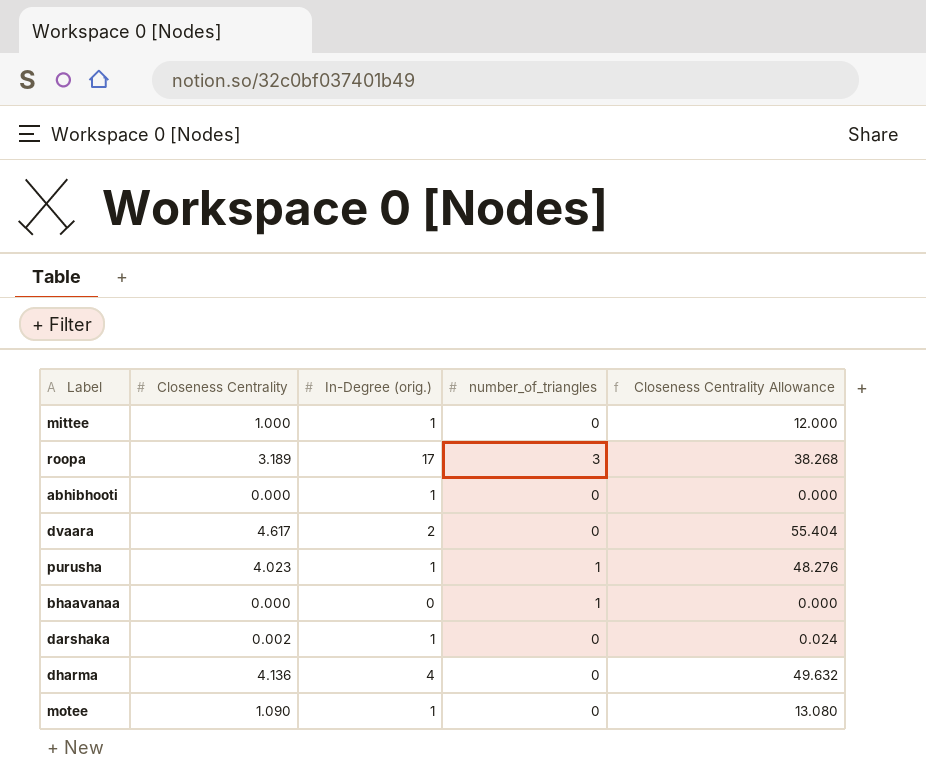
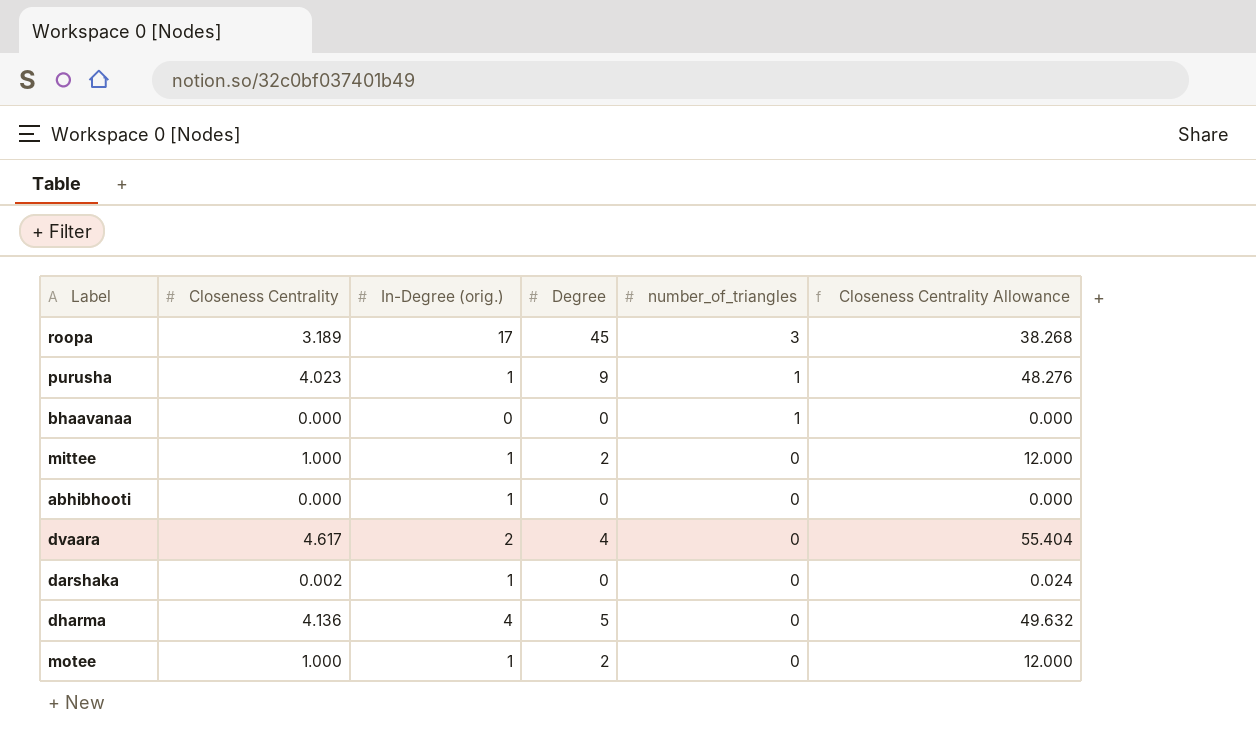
row order: none -> number_of_triangles descending
column Degree | position: none -> 4
motee | Closeness Centrality: 1.090 -> 1.000
motee | Closeness Centrality Allowance: 13.080 -> 12.000

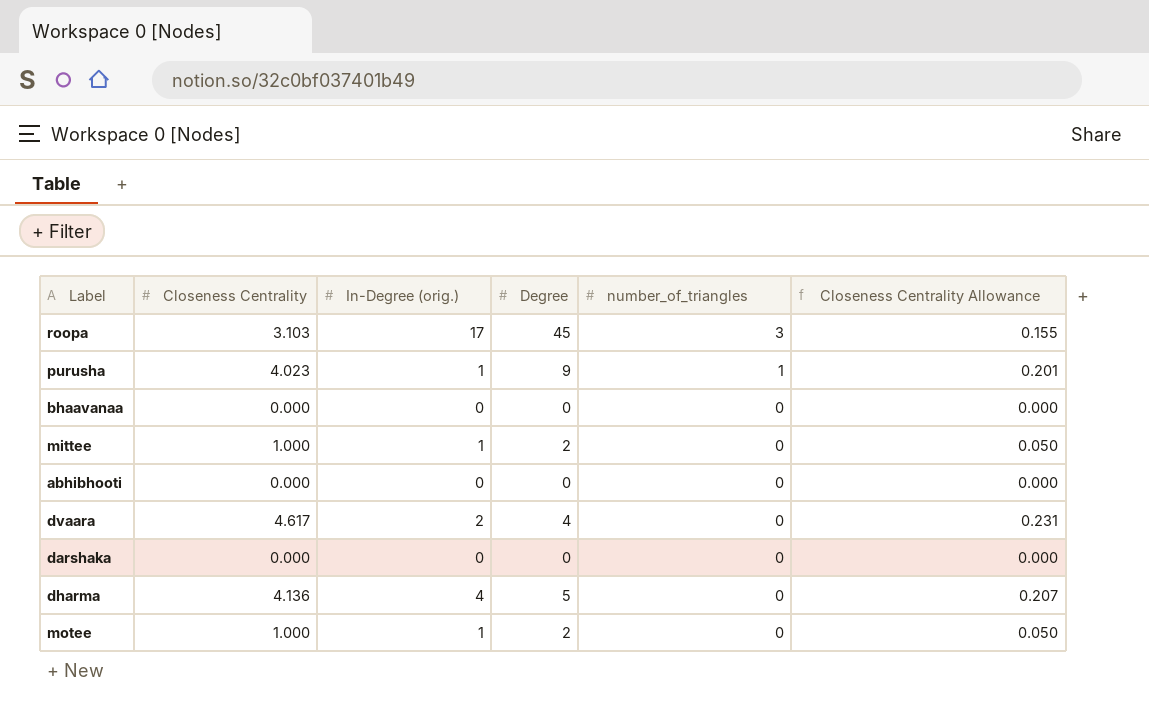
column Closeness Centrality Allowance | formula: [Closeness Centrality] * 12 -> [Closeness Centrality] * 0.05
roopa | Closeness Centrality: 3.189 -> 3.103
bhaavanaa | number_of_triangles: 1 -> 0
abhibhooti | In-Degree (orig.): 1 -> 0
darshaka | Closeness Centrality: 0.002 -> 0.000
darshaka | In-Degree (orig.): 1 -> 0

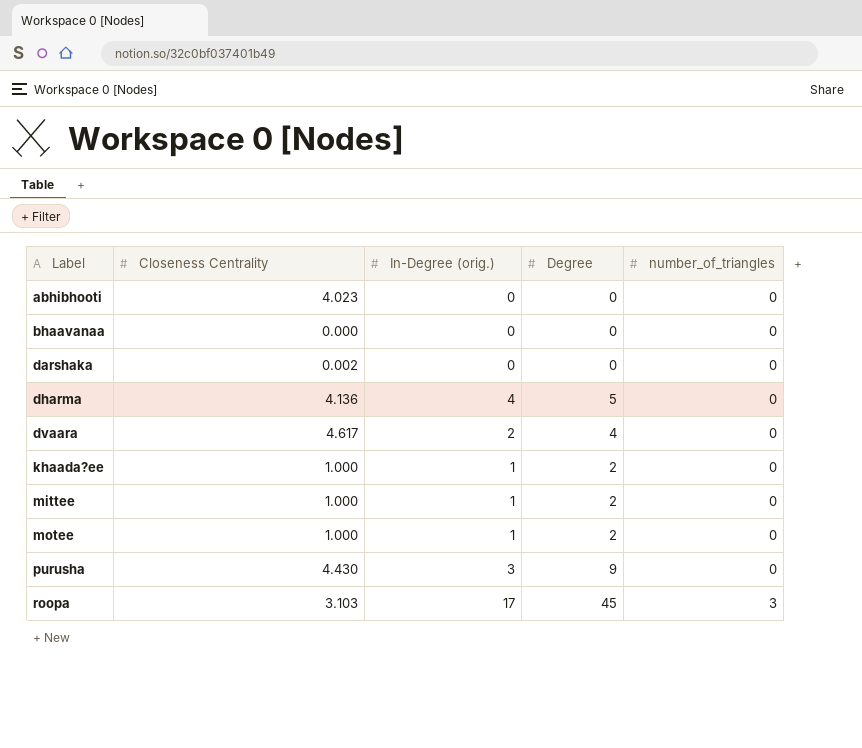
row order: number_of_triangles descending -> Label ascending
column Closeness Centrality Allowance | formula: [Closeness Centrality] * 0.05 -> none
abhibhooti | Closeness Centrality: 0.000 -> 4.023
darshaka | Closeness Centrality: 0.000 -> 0.002
row khaada?ee: none -> 1.000 | 1 | 2 | 0
purusha | Closeness Centrality: 4.023 -> 4.430
purusha | In-Degree (orig.): 1 -> 3
purusha | number_of_triangles: 1 -> 0

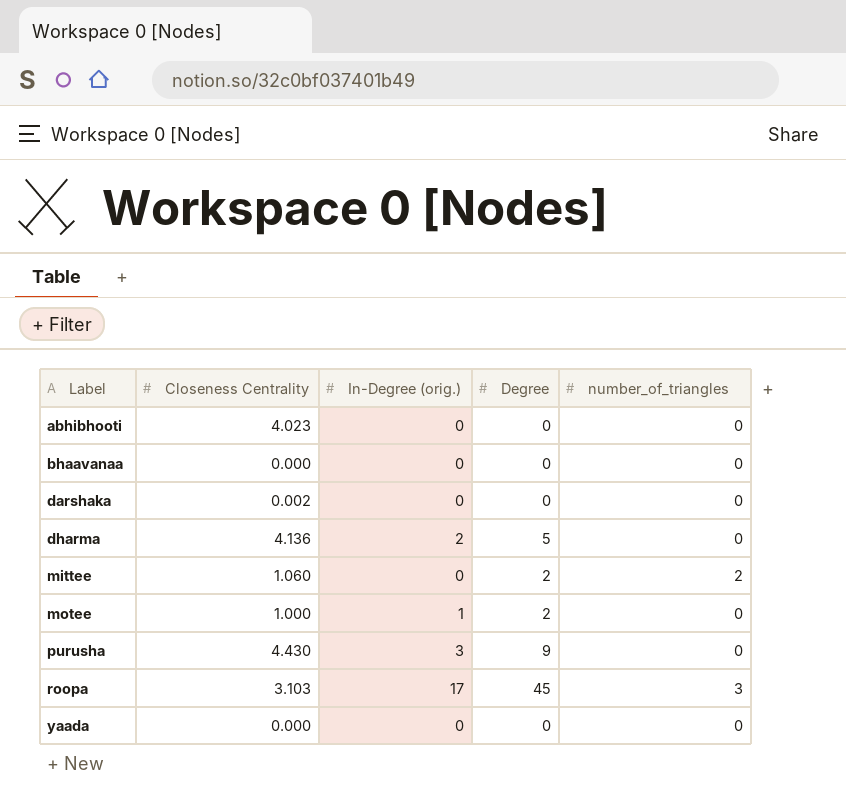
row dvaara: 4.617 | 2 | 4 | 0 -> none
row khaada?ee: 1.000 | 1 | 2 | 0 -> none
dharma | In-Degree (orig.): 4 -> 2
mittee | Closeness Centrality: 1.000 -> 1.060
mittee | In-Degree (orig.): 1 -> 0
mittee | number_of_triangles: 0 -> 2
row yaada: none -> 0.000 | 0 | 0 | 0

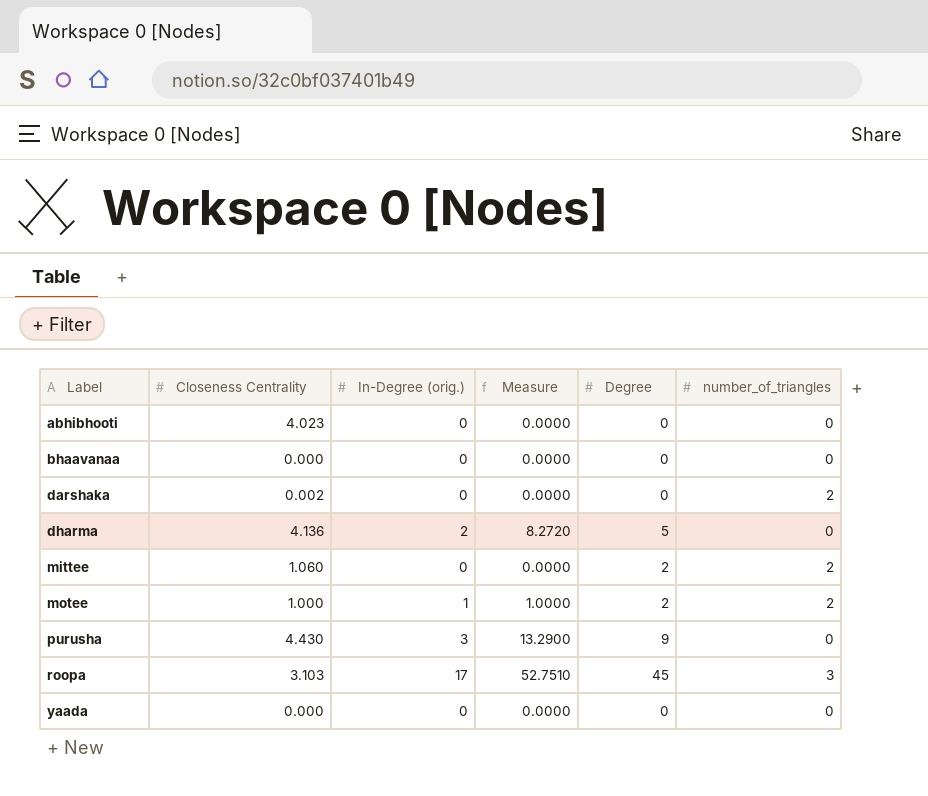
column Measure | formula: none -> [Closeness Centrality] * [In-Degree (orig.)]
darshaka | number_of_triangles: 0 -> 2
motee | number_of_triangles: 0 -> 2

